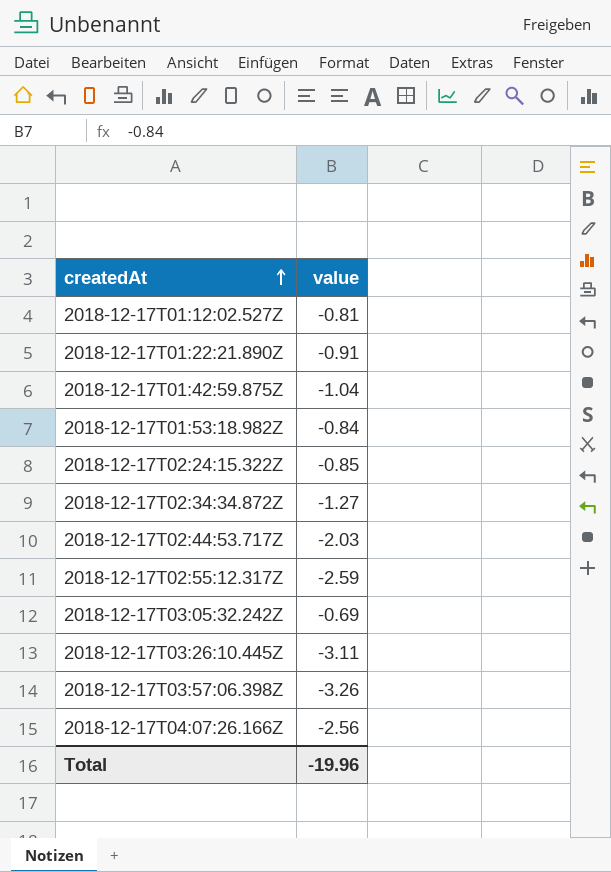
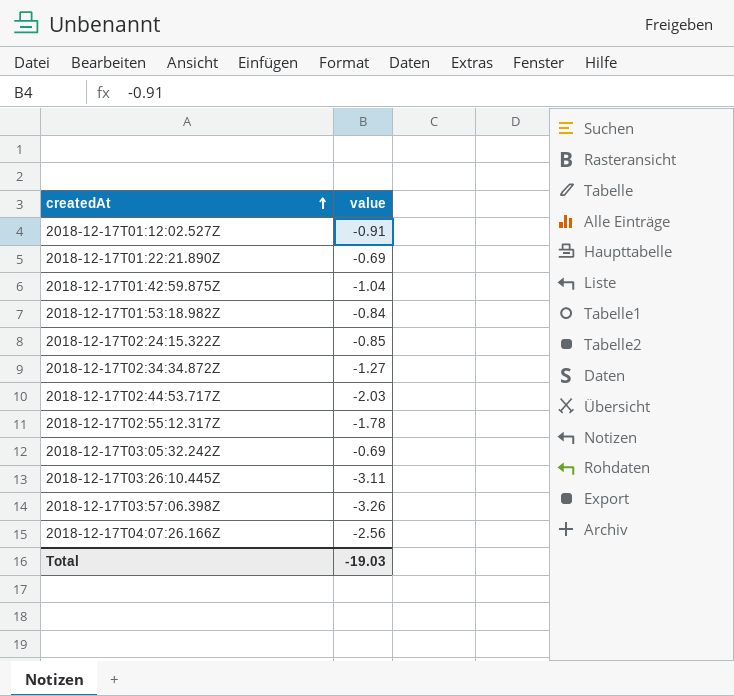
2018-12-17T01:12:02.527Z | value: -0.81 -> -0.91
2018-12-17T01:22:21.890Z | value: -0.91 -> -0.69
2018-12-17T02:55:12.317Z | value: -2.59 -> -1.78
Total | value: -19.96 -> -19.03

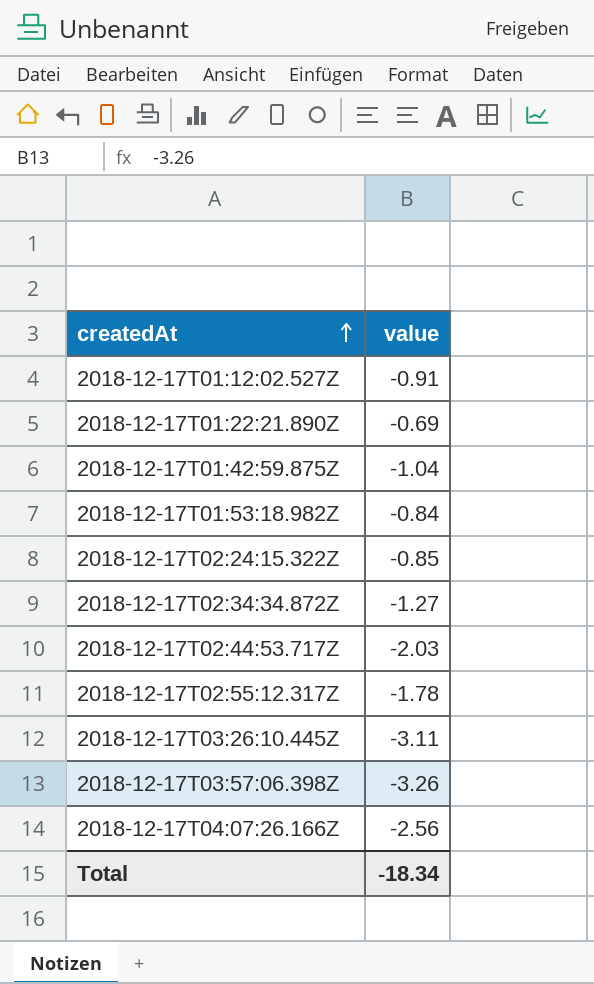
row 2018-12-17T03:05:32.242Z: -0.69 -> none
Total | value: -19.03 -> -18.34

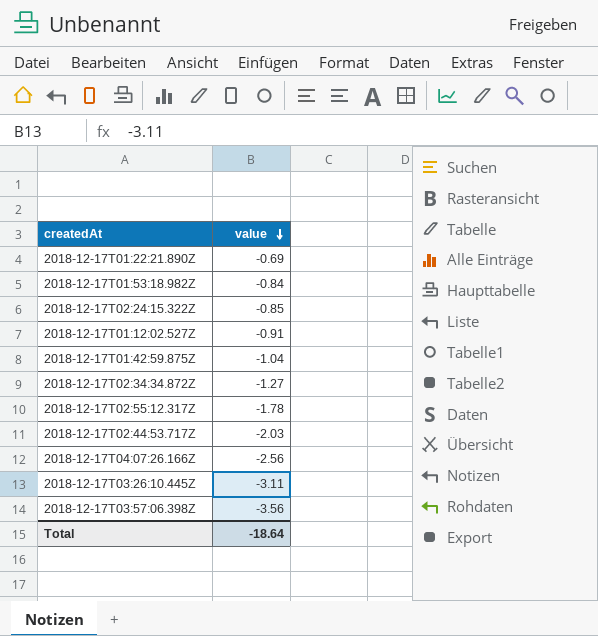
row order: createdAt ascending -> value descending
2018-12-17T03:57:06.398Z | value: -3.26 -> -3.56
Total | value: -18.34 -> -18.64

